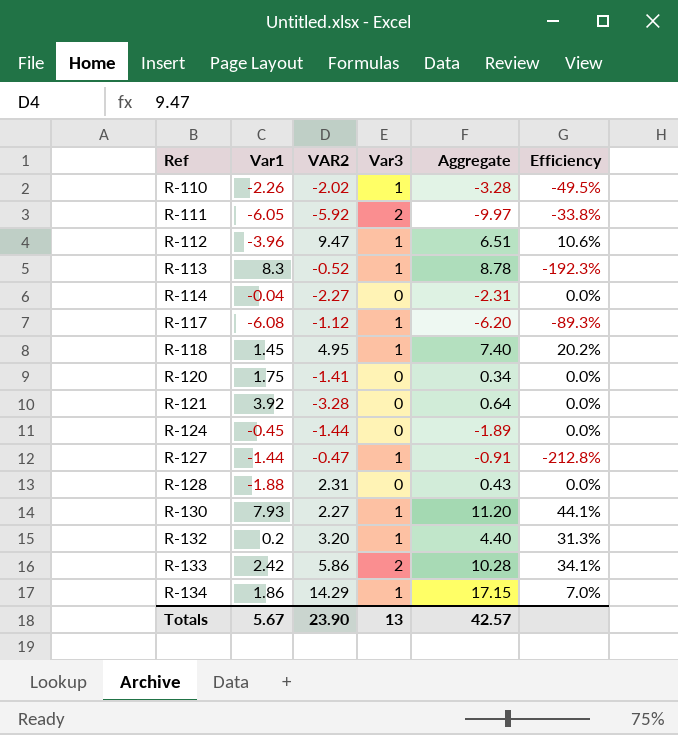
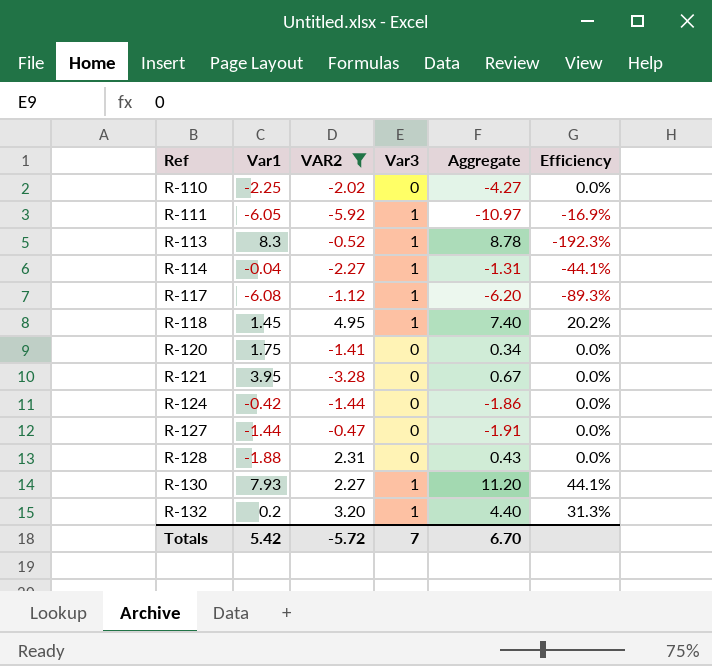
filter: none -> VAR2 <= 4.95
R-110 | Var1: -2.26 -> -2.25
R-110 | Var3: 1 -> 0
R-110 | Aggregate: -3.28 -> -4.27
R-110 | Efficiency: -49.5% -> 0.0%
R-111 | Var3: 2 -> 1
R-111 | Aggregate: -9.97 -> -10.97
R-111 | Efficiency: -33.8% -> -16.9%
R-114 | Var3: 0 -> 1
R-114 | Aggregate: -2.31 -> -1.31
R-114 | Efficiency: 0.0% -> -44.1%
R-121 | Var1: 3.92 -> 3.95
R-121 | Aggregate: 0.64 -> 0.67
R-124 | Var1: -0.45 -> -0.42
R-124 | Aggregate: -1.89 -> -1.86
R-127 | Var3: 1 -> 0
R-127 | Aggregate: -0.91 -> -1.91
R-127 | Efficiency: -212.8% -> 0.0%
Totals | Var1: 5.67 -> 5.42
Totals | VAR2: 23.90 -> -5.72
Totals | Var3: 13 -> 7
Totals | Aggregate: 42.57 -> 6.70

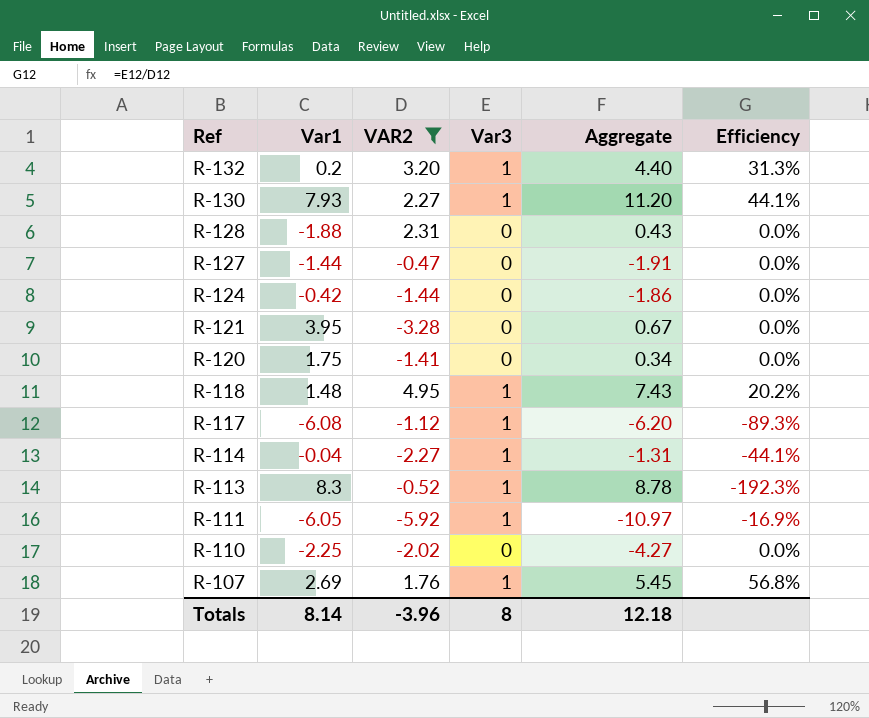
row order: Ref ascending -> Ref descending
R-118 | Var1: 1.45 -> 1.48
R-118 | Aggregate: 7.40 -> 7.43
row R-107: none -> 2.69 | 1.76 | 1 | 5.45 | 56.8%
Totals | Var1: 5.42 -> 8.14
Totals | VAR2: -5.72 -> -3.96
Totals | Var3: 7 -> 8
Totals | Aggregate: 6.70 -> 12.18

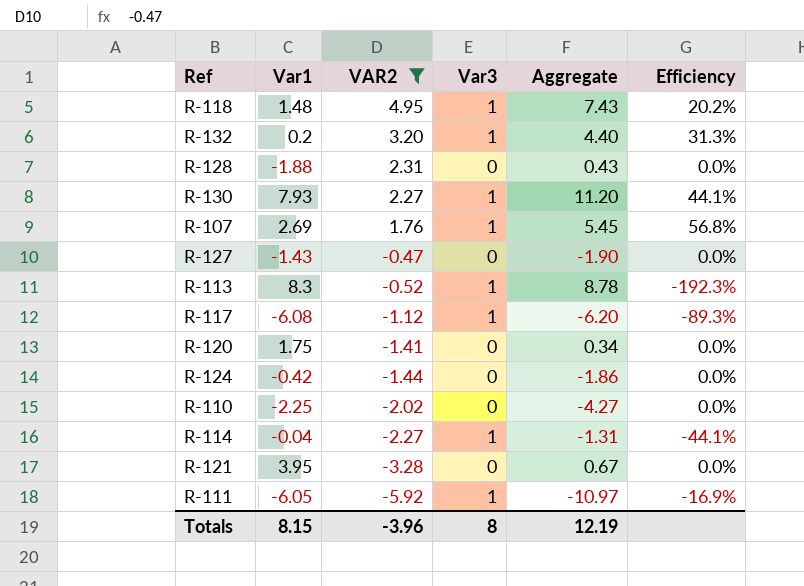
row order: Ref descending -> VAR2 descending
R-127 | Var1: -1.44 -> -1.43
R-127 | Aggregate: -1.91 -> -1.90
Totals | Var1: 8.14 -> 8.15
Totals | Aggregate: 12.18 -> 12.19

